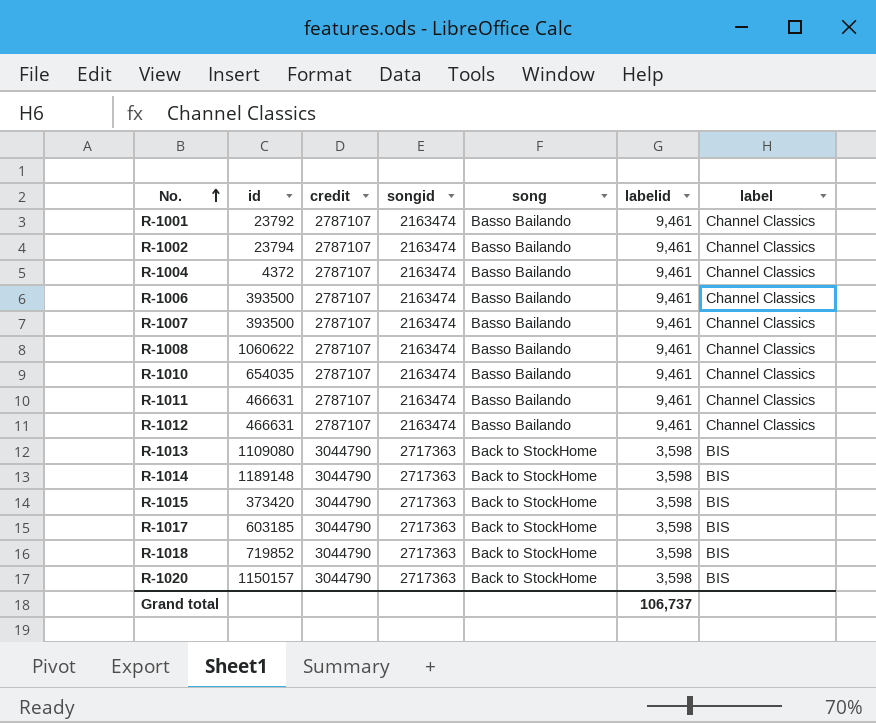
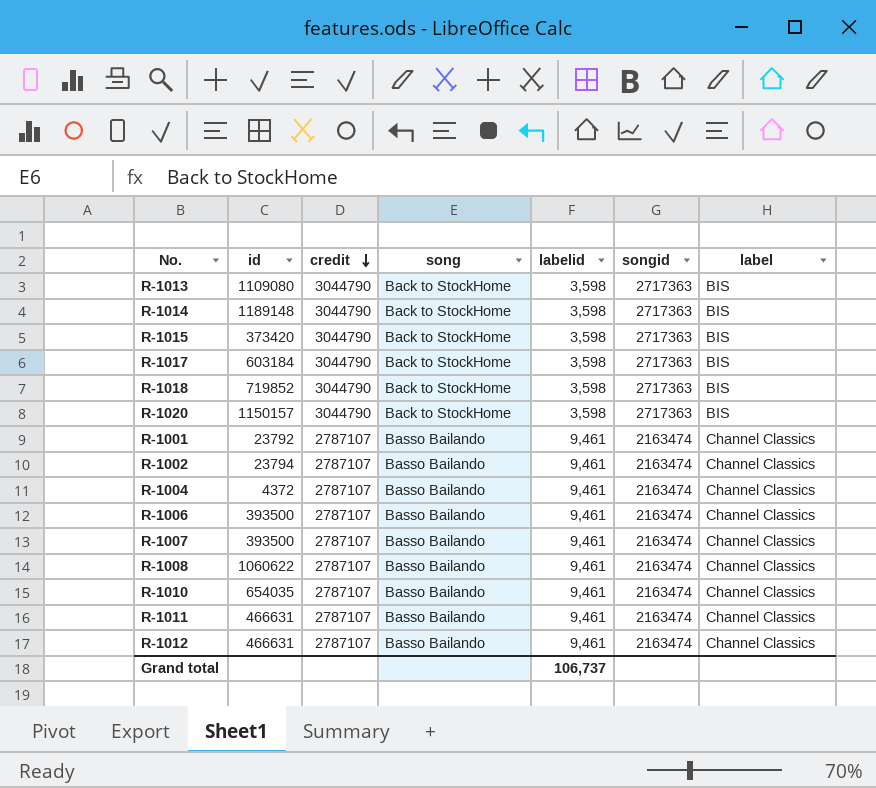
row order: No. ascending -> credit descending
column songid | position: 4 -> 6
R-1017 | id: 603185 -> 603184

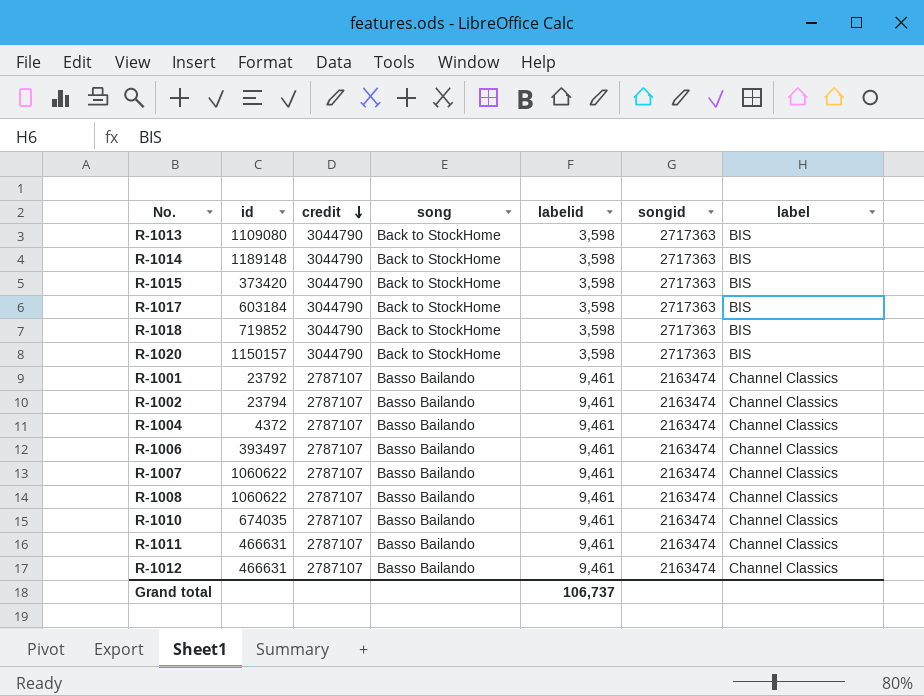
R-1006 | id: 393500 -> 393497
R-1007 | id: 393500 -> 1060622
R-1010 | id: 654035 -> 674035

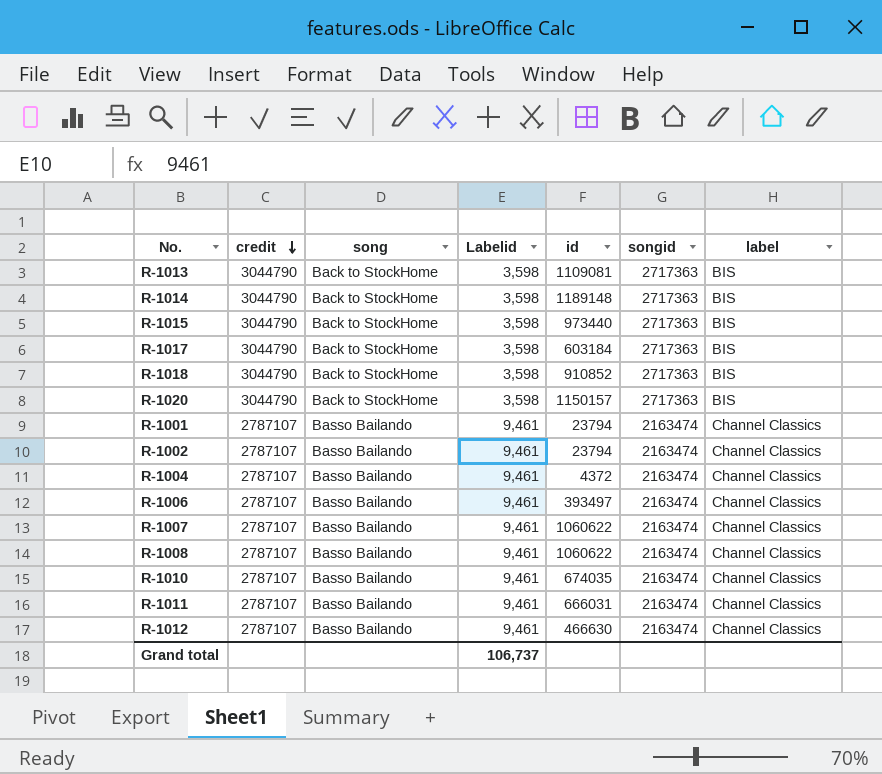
column name: labelid -> Labelid
column id | position: 2 -> 5
R-1013 | id: 1109080 -> 1109081
R-1015 | id: 373420 -> 973440
R-1018 | id: 719852 -> 910852
R-1001 | id: 23792 -> 23794
R-1011 | id: 466631 -> 666031
R-1012 | id: 466631 -> 466630

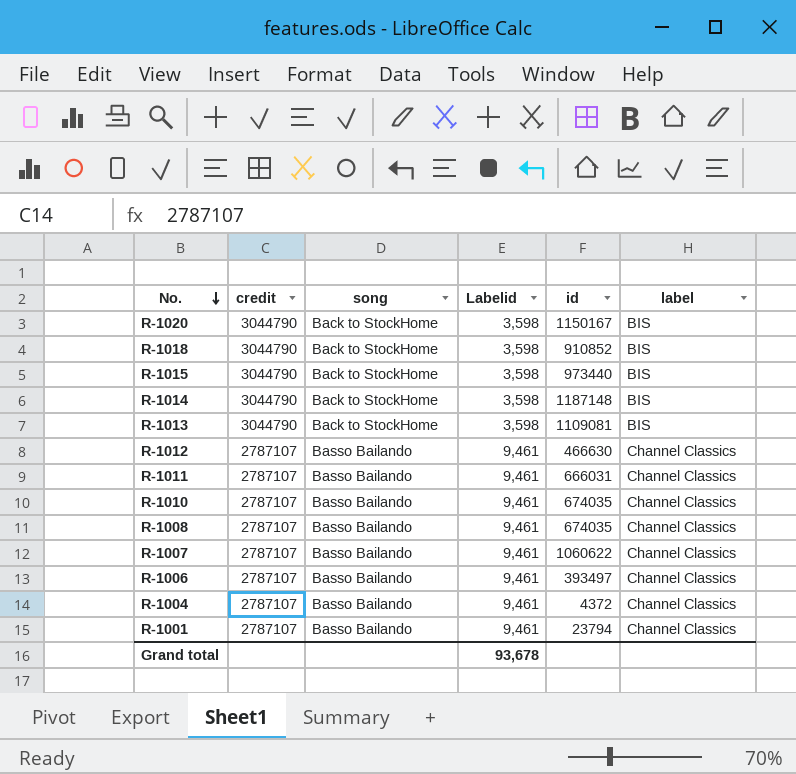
row order: credit descending -> No. descending
column songid | position: 6 -> none
row R-1017: 3044790 | Back to StockHome | 3,598 | 603184 | 2717363 | BIS -> none
row R-1002: 2787107 | Basso Bailando | 9,461 | 23794 | 2163474 | Channel Classics -> none
R-1020 | id: 1150157 -> 1150167
R-1014 | id: 1189148 -> 1187148
R-1008 | id: 1060622 -> 674035
Grand total | Labelid: 106,737 -> 93,678

